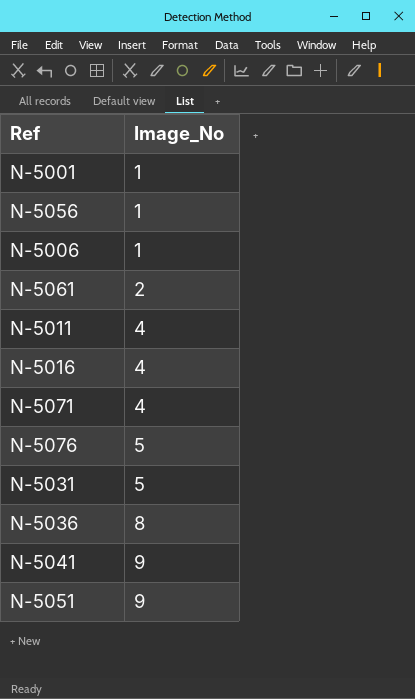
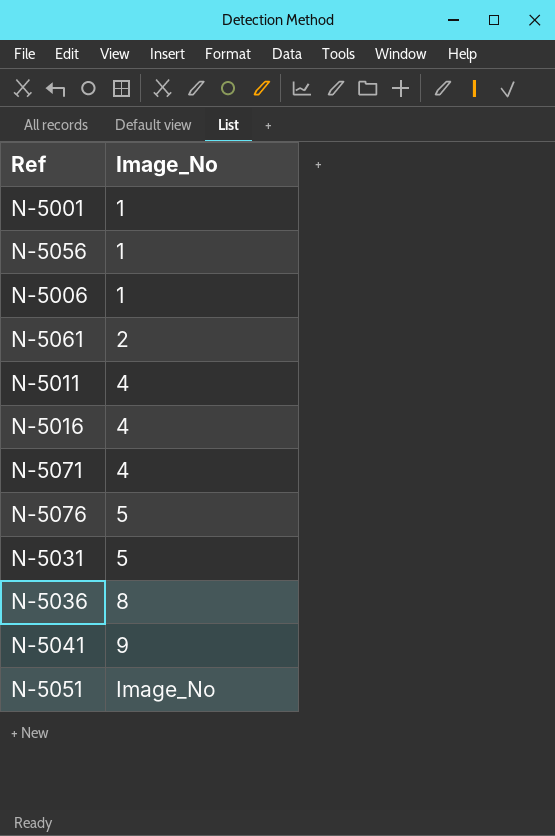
N-5051 | Image_No: 9 -> Image_No

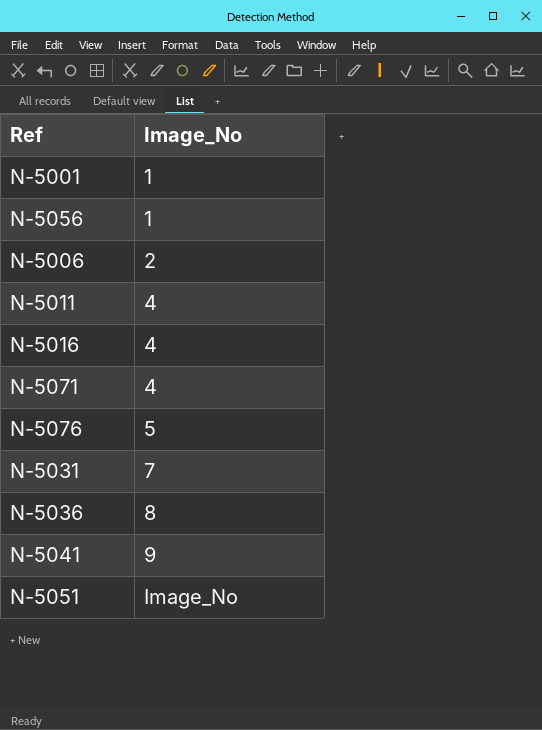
row N-5061: 2 -> none
N-5006 | Image_No: 1 -> 2
N-5031 | Image_No: 5 -> 7

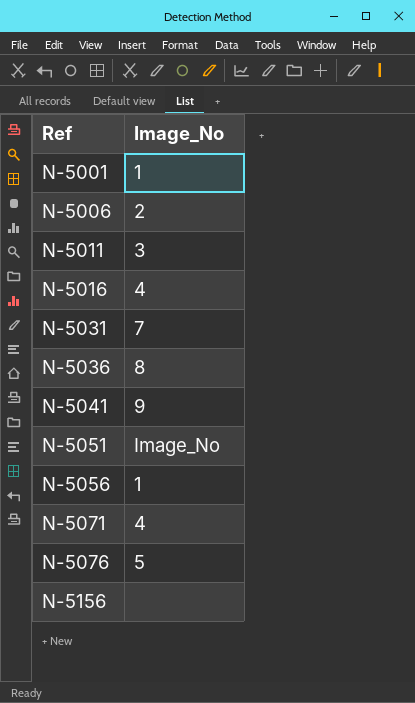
row order: Image_No ascending -> Ref ascending
N-5011 | Image_No: 4 -> 3
row N-5156: none -> none

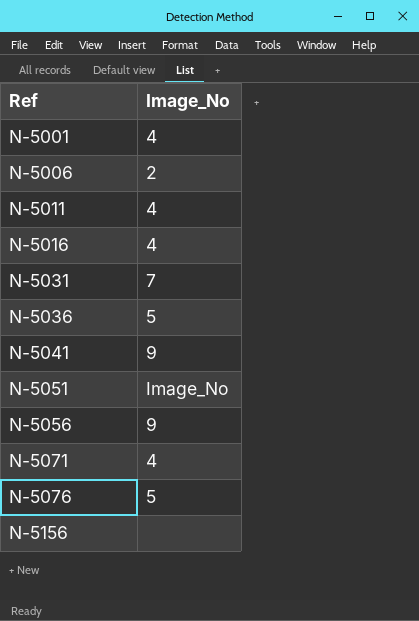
N-5001 | Image_No: 1 -> 4
N-5011 | Image_No: 3 -> 4
N-5036 | Image_No: 8 -> 5
N-5056 | Image_No: 1 -> 9

